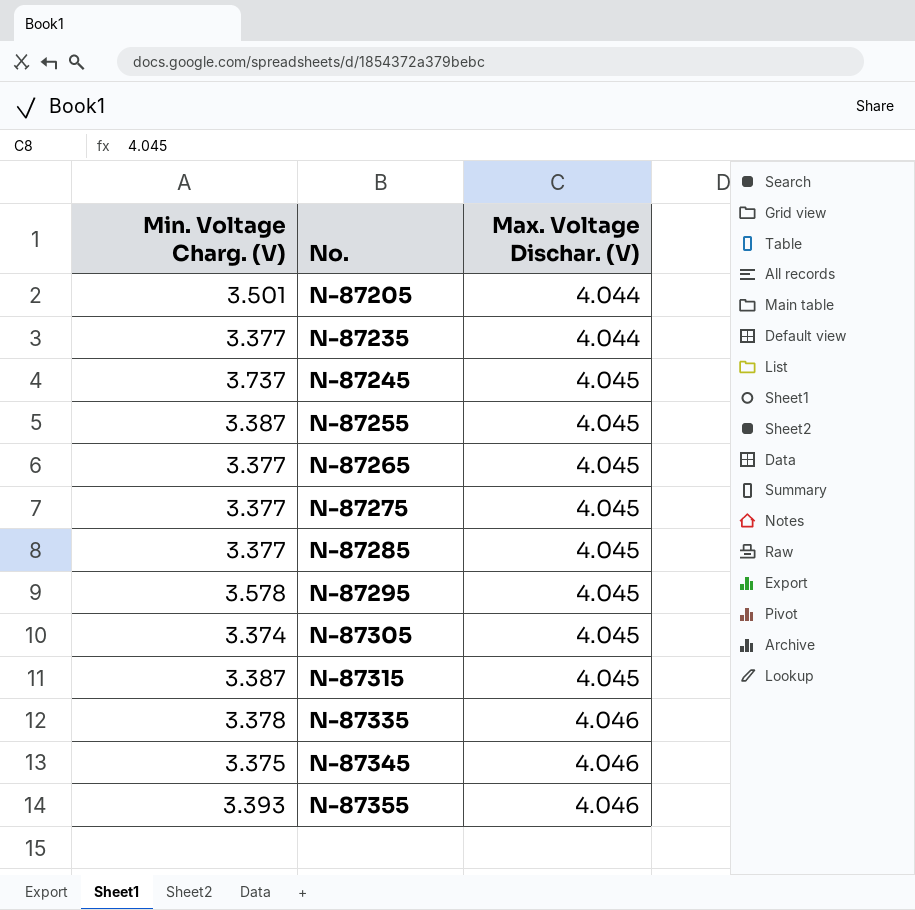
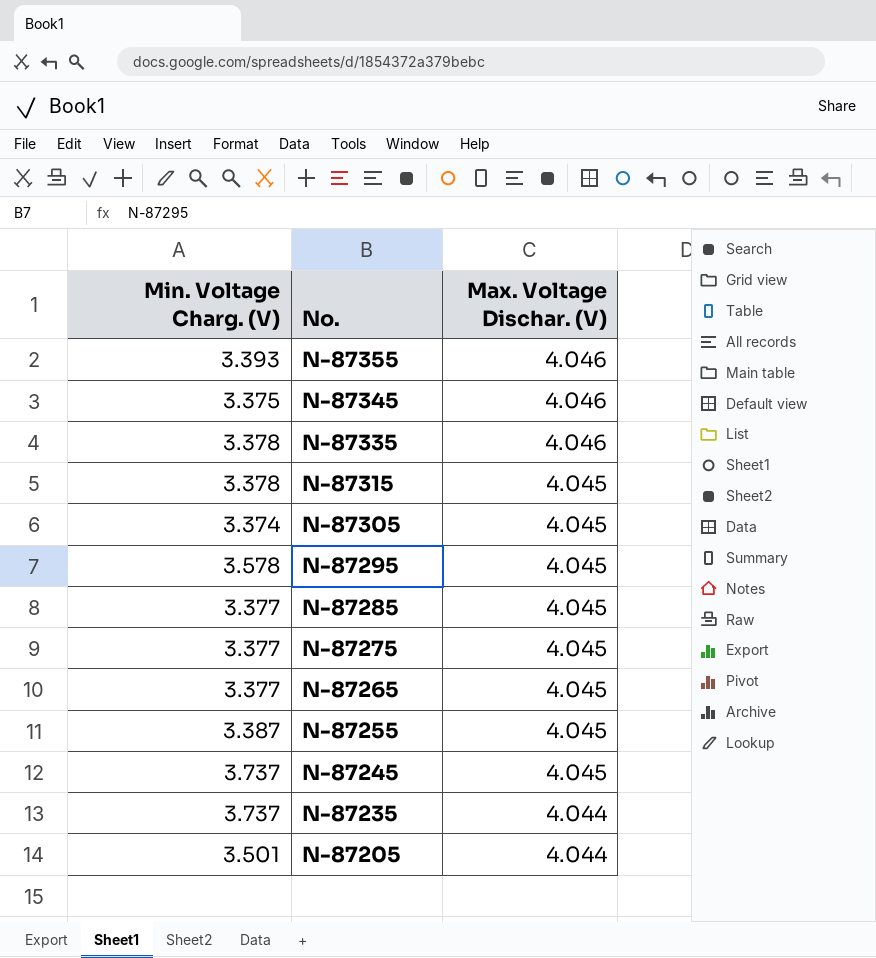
row order: No. ascending -> No. descending
N-87315 | Min. Voltage Charg. (V): 3.387 -> 3.378
N-87235 | Min. Voltage Charg. (V): 3.377 -> 3.737

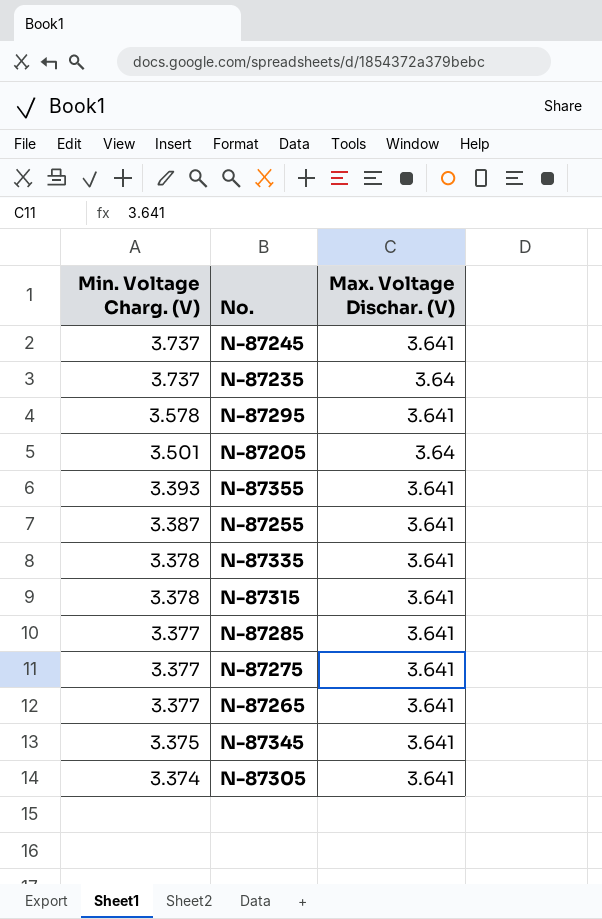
row order: No. descending -> Min. Voltage Charg. (V) descending
N-87245 | Max. Voltage Dischar. (V): 4.045 -> 3.641
N-87235 | Max. Voltage Dischar. (V): 4.044 -> 3.64
N-87295 | Max. Voltage Dischar. (V): 4.045 -> 3.641
N-87205 | Max. Voltage Dischar. (V): 4.044 -> 3.64
N-87355 | Max. Voltage Dischar. (V): 4.046 -> 3.641
N-87255 | Max. Voltage Dischar. (V): 4.045 -> 3.641
N-87335 | Max. Voltage Dischar. (V): 4.046 -> 3.641
N-87315 | Max. Voltage Dischar. (V): 4.045 -> 3.641
N-87285 | Max. Voltage Dischar. (V): 4.045 -> 3.641
N-87275 | Max. Voltage Dischar. (V): 4.045 -> 3.641
N-87265 | Max. Voltage Dischar. (V): 4.045 -> 3.641
N-87345 | Max. Voltage Dischar. (V): 4.046 -> 3.641
N-87305 | Max. Voltage Dischar. (V): 4.045 -> 3.641

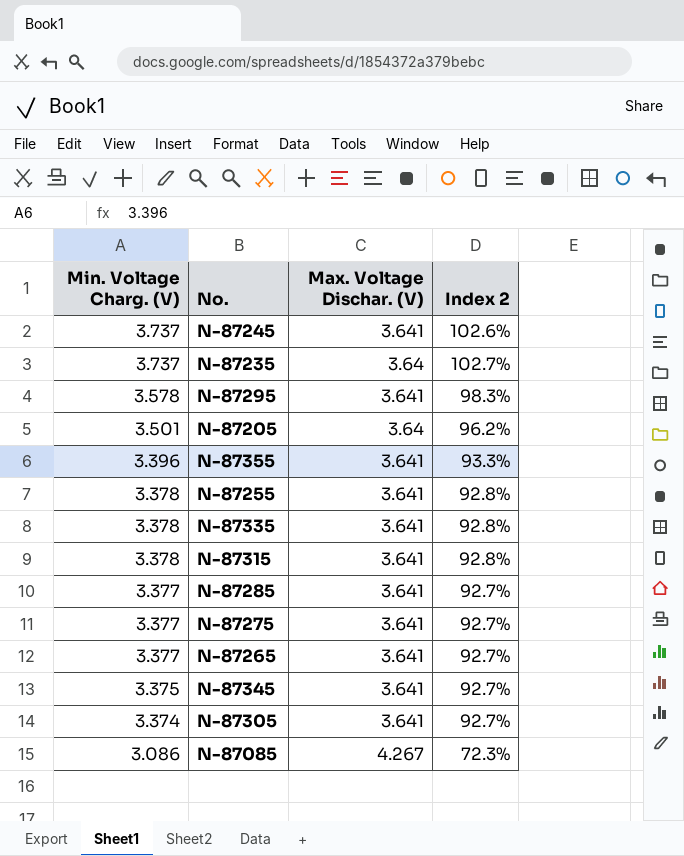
column Index 2 | formula: none -> [Min. Voltage Charg. (V)] / [Max. Voltage Dischar. (V)]
N-87355 | Min. Voltage Charg. (V): 3.393 -> 3.396
N-87255 | Min. Voltage Charg. (V): 3.387 -> 3.378
row N-87085: none -> 3.086 | 4.267 | 72.3%

